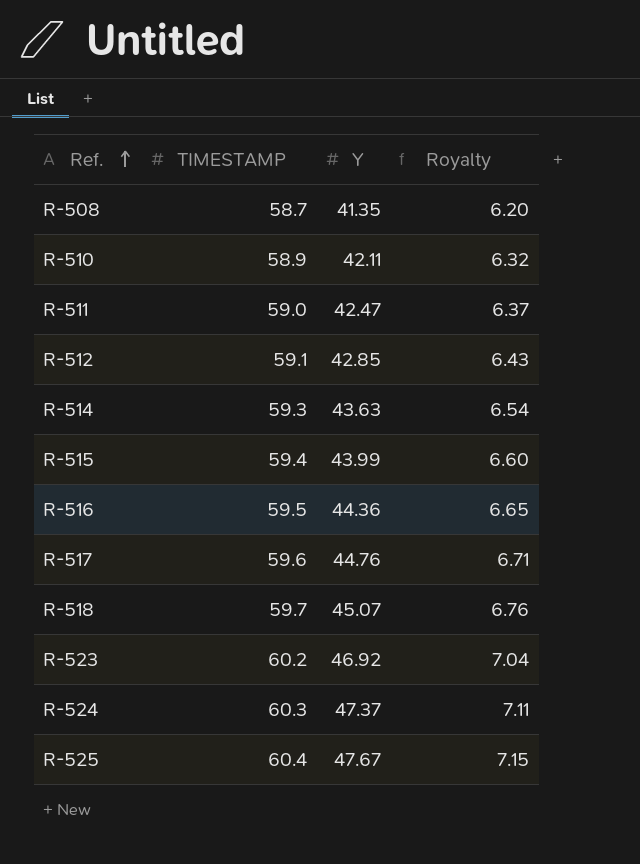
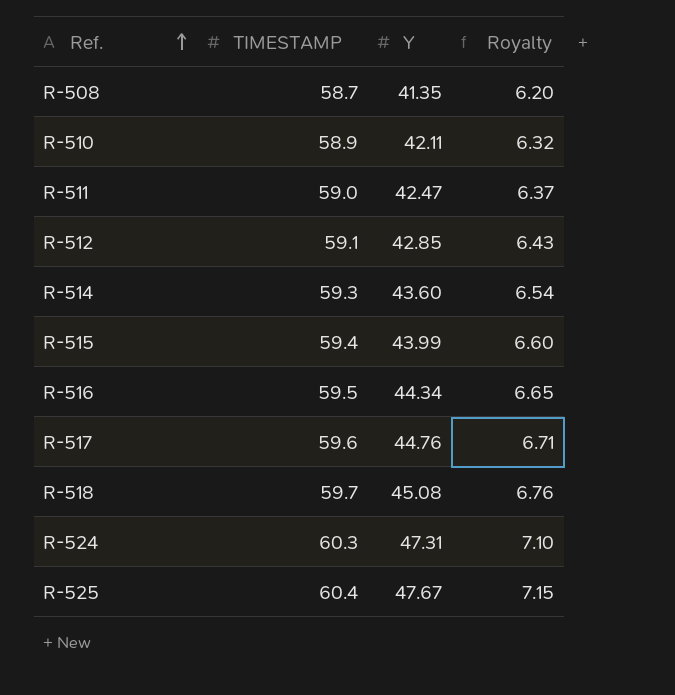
row R-523: 60.2 | 46.92 | 7.04 -> none
R-514 | Y: 43.63 -> 43.60
R-516 | Y: 44.36 -> 44.34
R-518 | Y: 45.07 -> 45.08
R-524 | Y: 47.37 -> 47.31
R-524 | Royalty: 7.11 -> 7.10

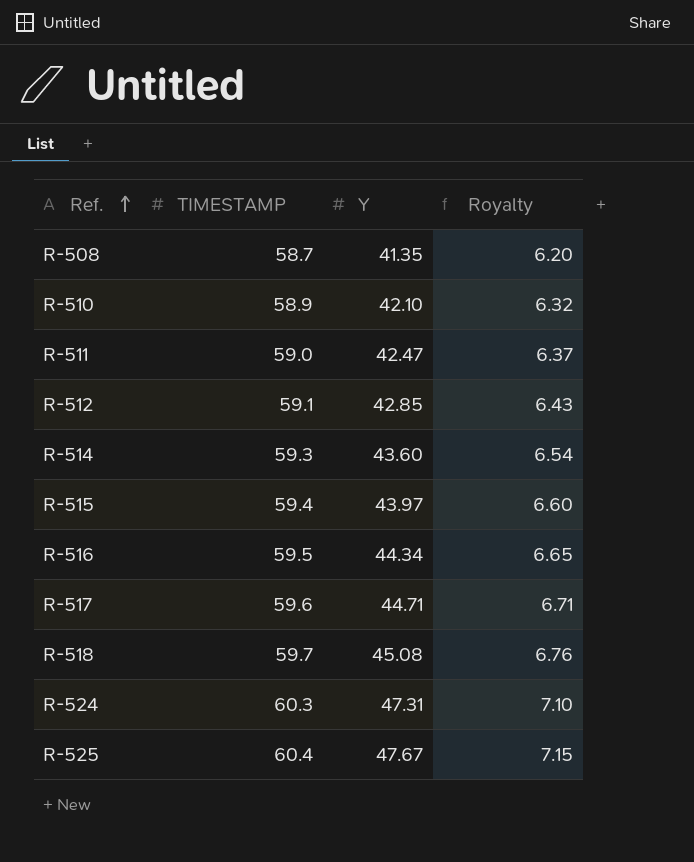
R-510 | Y: 42.11 -> 42.10
R-515 | Y: 43.99 -> 43.97
R-517 | Y: 44.76 -> 44.71

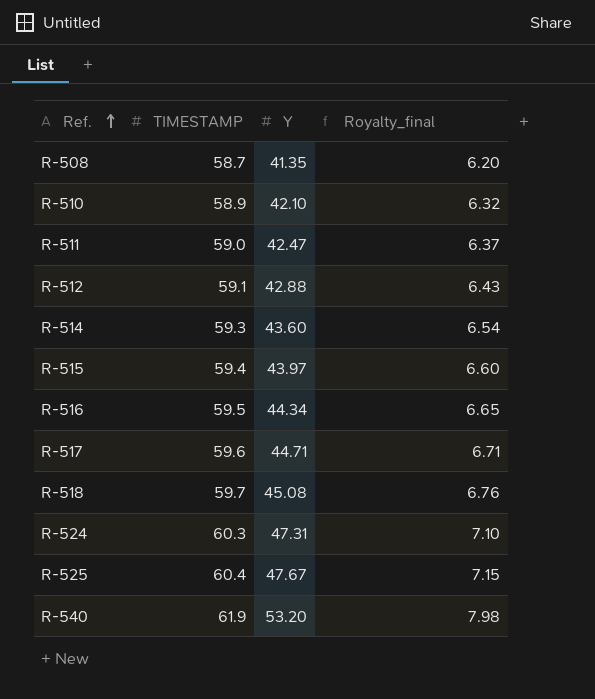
column name: Royalty -> Royalty_final
R-512 | Y: 42.85 -> 42.88
row R-540: none -> 61.9 | 53.20 | 7.98

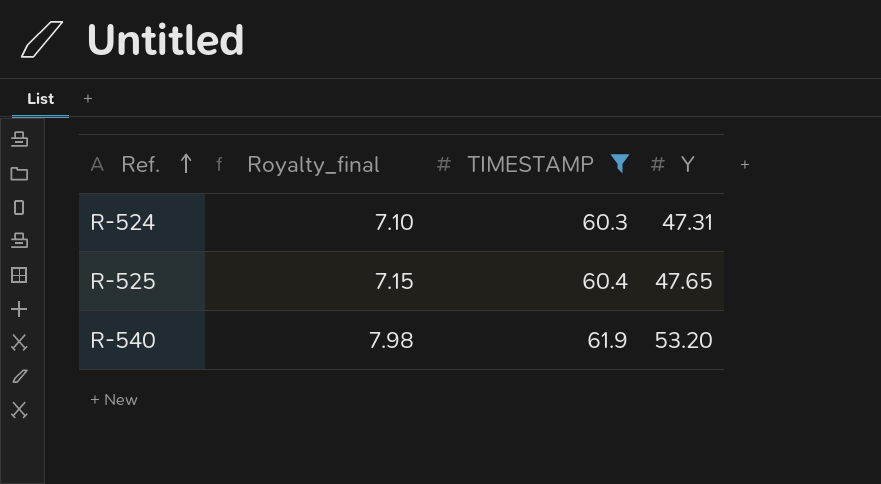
filter: none -> TIMESTAMP >= 60.3
column Royalty_final | position: 4 -> 2
R-525 | Y: 47.67 -> 47.65

